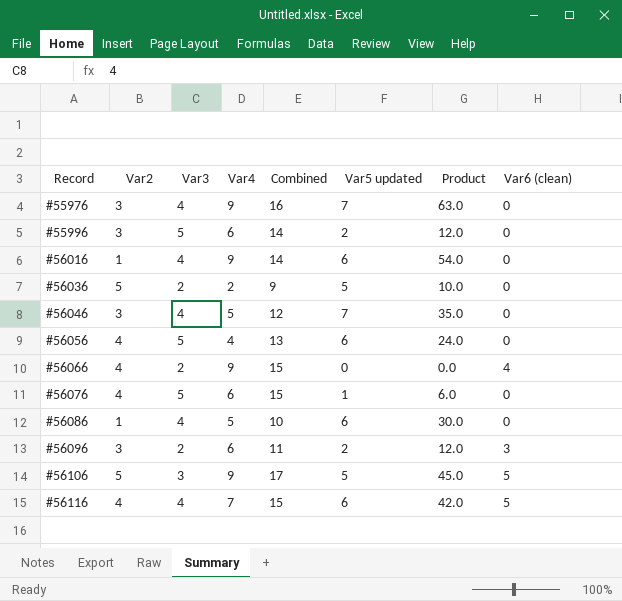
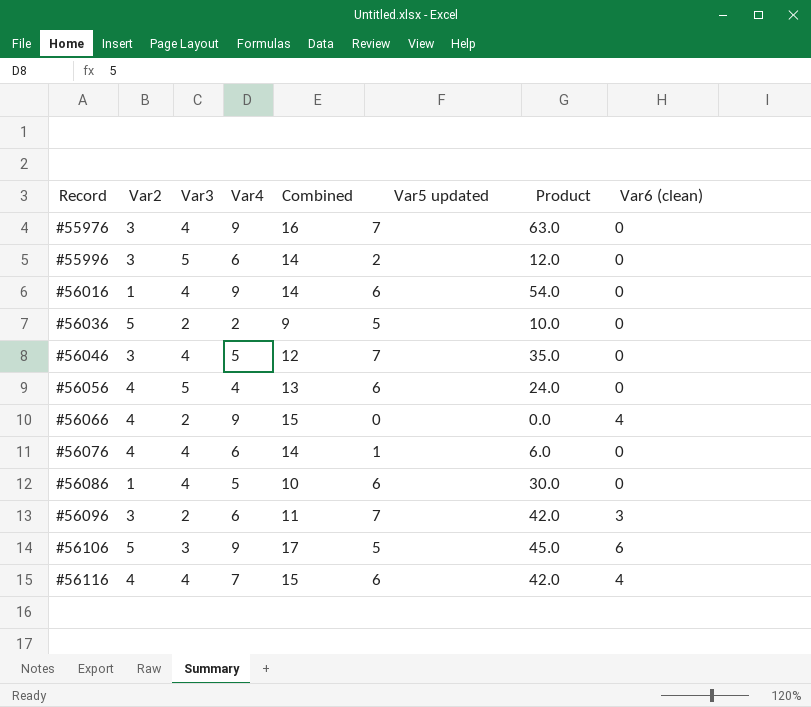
#56076 | Var3: 5 -> 4
#56076 | Combined: 15 -> 14
#56096 | Var5 updated: 2 -> 7
#56096 | Product: 12.0 -> 42.0
#56106 | Var6 (clean): 5 -> 6
#56116 | Var6 (clean): 5 -> 4

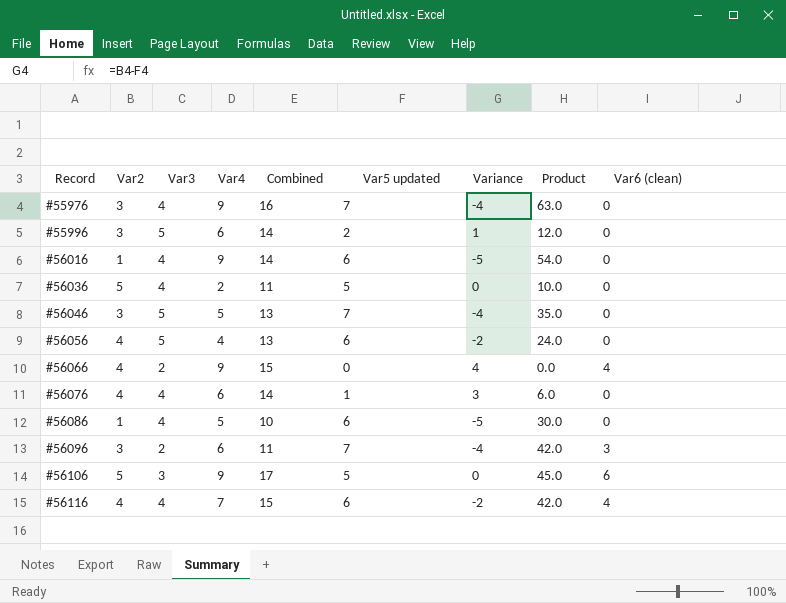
column Variance | formula: none -> [Var2] - [Var5 updated]
#56036 | Var3: 2 -> 4
#56036 | Combined: 9 -> 11
#56046 | Var3: 4 -> 5
#56046 | Combined: 12 -> 13

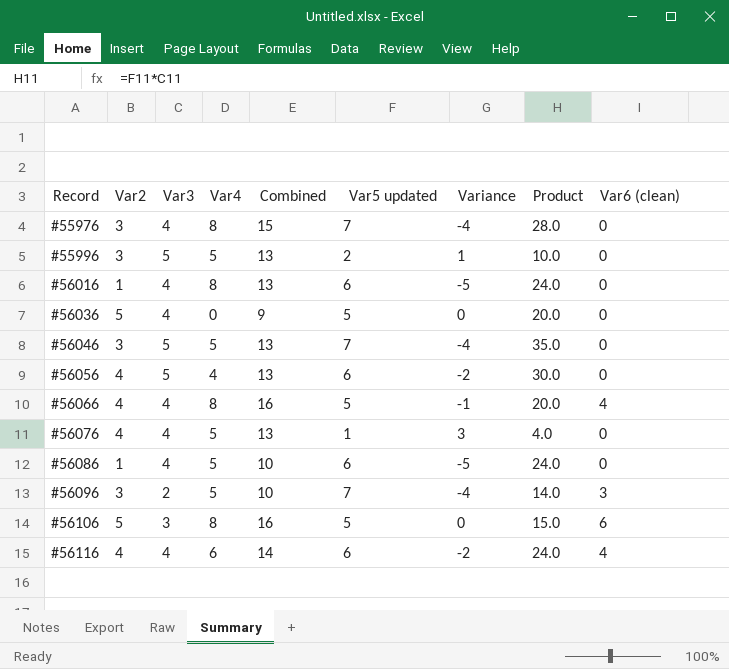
column Product | formula: [Var4] * [Var5 updated] -> [Var3] * [Var5 updated]
#55976 | Var4: 9 -> 8
#55976 | Combined: 16 -> 15
#55996 | Var4: 6 -> 5
#55996 | Combined: 14 -> 13
#56016 | Var4: 9 -> 8
#56016 | Combined: 14 -> 13
#56036 | Var4: 2 -> 0
#56036 | Combined: 11 -> 9
#56066 | Var3: 2 -> 4
#56066 | Var4: 9 -> 8
#56066 | Combined: 15 -> 16
#56066 | Var5 updated: 0 -> 5
#56066 | Variance: 4 -> -1
#56076 | Var4: 6 -> 5
#56076 | Combined: 14 -> 13
#56096 | Var4: 6 -> 5
#56096 | Combined: 11 -> 10
#56106 | Var4: 9 -> 8
#56106 | Combined: 17 -> 16
#56116 | Var4: 7 -> 6
#56116 | Combined: 15 -> 14

